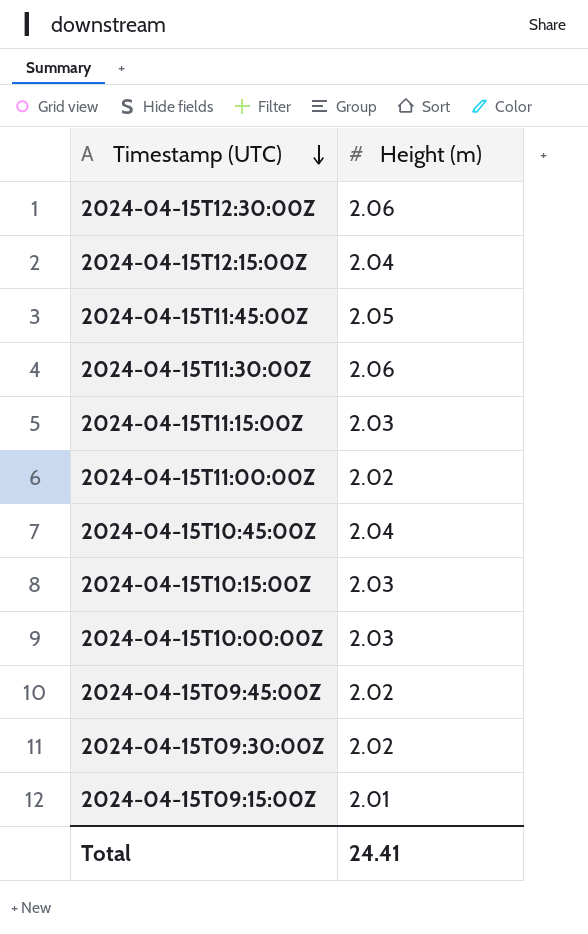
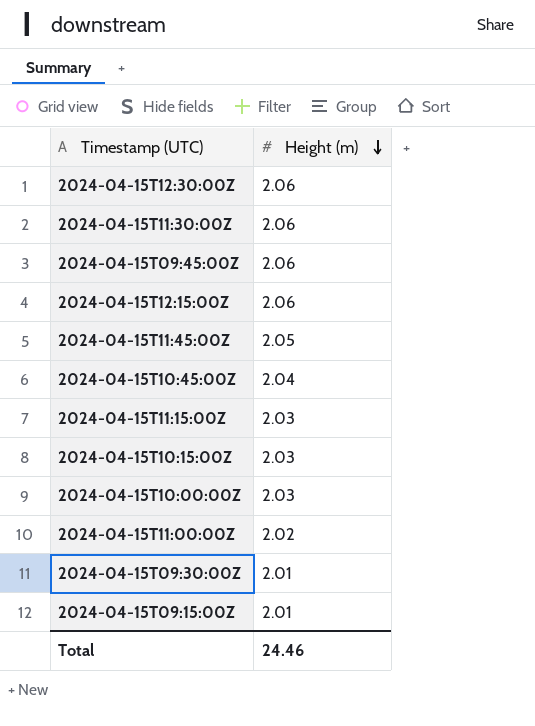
row order: Timestamp (UTC) descending -> Height (m) descending
2024-04-15T09:45:00Z | Height (m): 2.02 -> 2.06
2024-04-15T12:15:00Z | Height (m): 2.04 -> 2.06
2024-04-15T09:30:00Z | Height (m): 2.02 -> 2.01
Total | Height (m): 24.41 -> 24.46

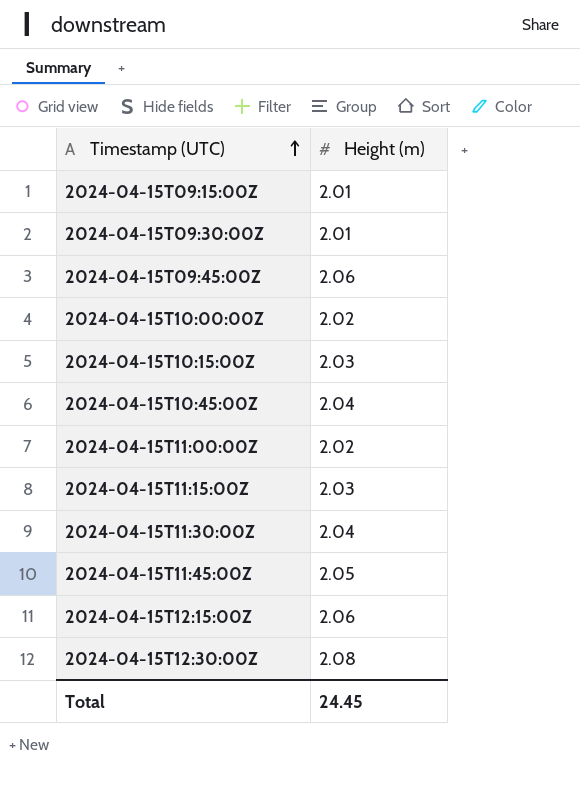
row order: Height (m) descending -> Timestamp (UTC) ascending
2024-04-15T10:00:00Z | Height (m): 2.03 -> 2.02
2024-04-15T11:30:00Z | Height (m): 2.06 -> 2.04
2024-04-15T12:30:00Z | Height (m): 2.06 -> 2.08
Total | Height (m): 24.46 -> 24.45

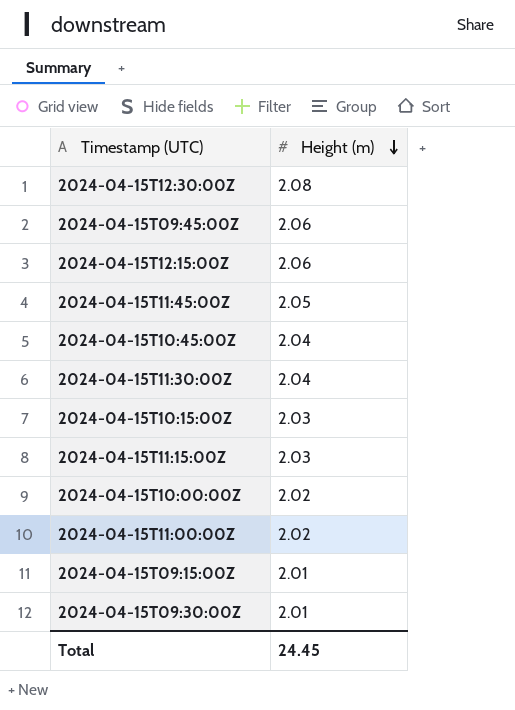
row order: Timestamp (UTC) ascending -> Height (m) descending

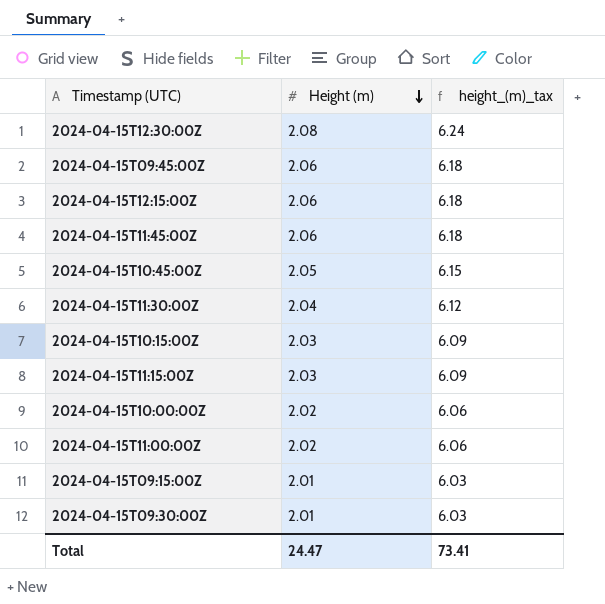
column height_(m)_tax | formula: none -> [Height (m)] * 3
2024-04-15T11:45:00Z | Height (m): 2.05 -> 2.06
2024-04-15T10:45:00Z | Height (m): 2.04 -> 2.05
Total | Height (m): 24.45 -> 24.47

